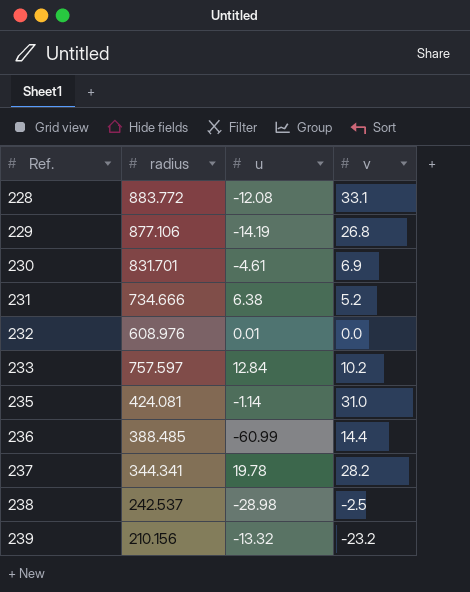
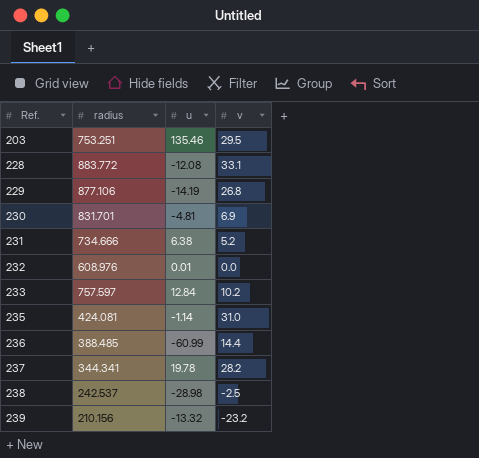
row 203: none -> 753.251 | 135.46 | 29.5
230 | u: -4.61 -> -4.81

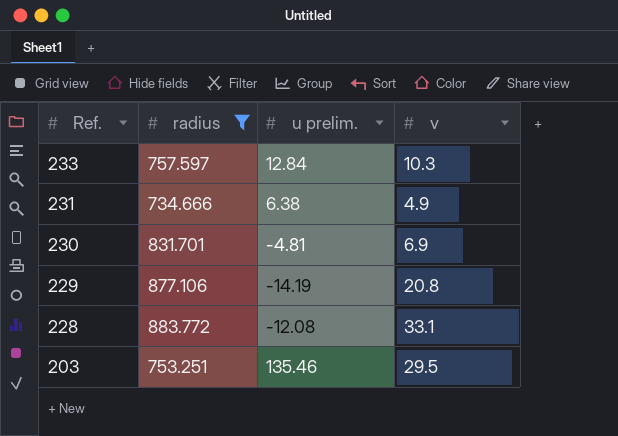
filter: none -> radius >= 734.666
row order: Ref. ascending -> Ref. descending
column name: u -> u prelim.
233 | v: 10.2 -> 10.3
231 | v: 5.2 -> 4.9
229 | v: 26.8 -> 20.8

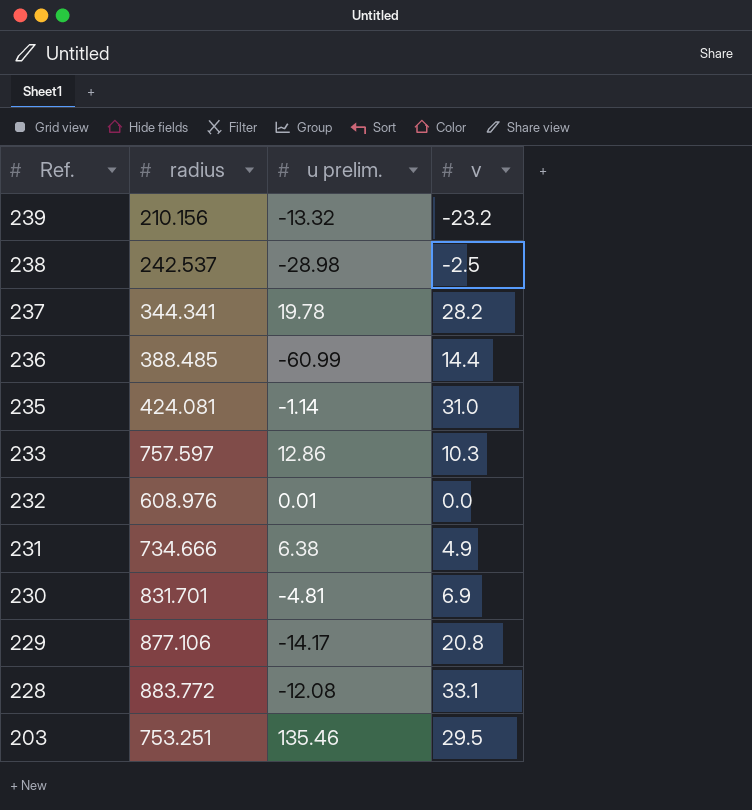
filter: radius >= 734.666 -> none
233 | u prelim.: 12.84 -> 12.86
229 | u prelim.: -14.19 -> -14.17

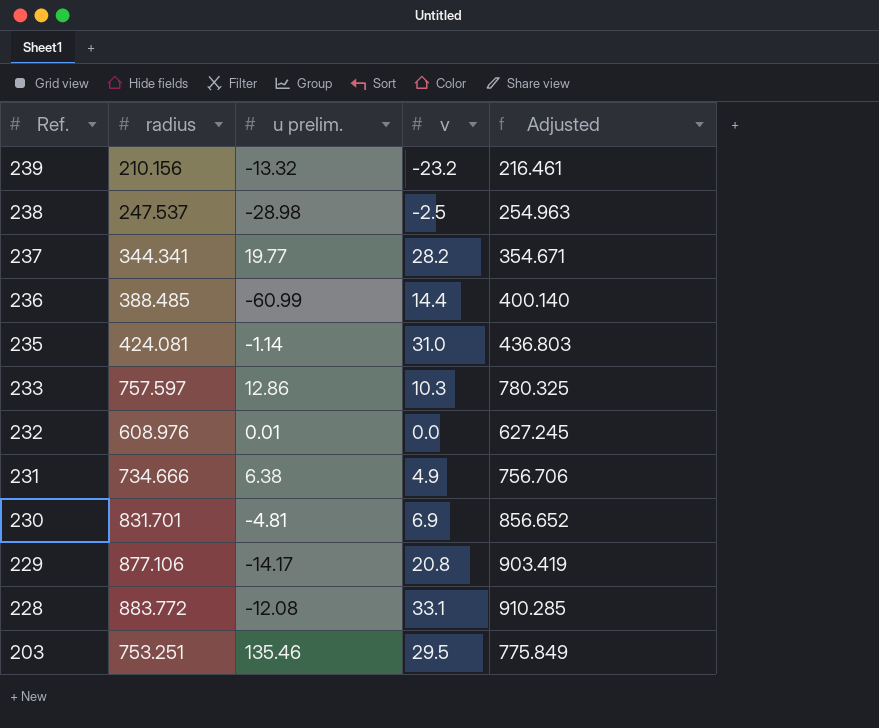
column Adjusted | formula: none -> [radius] * 1.03
238 | radius: 242.537 -> 247.537
237 | u prelim.: 19.78 -> 19.77

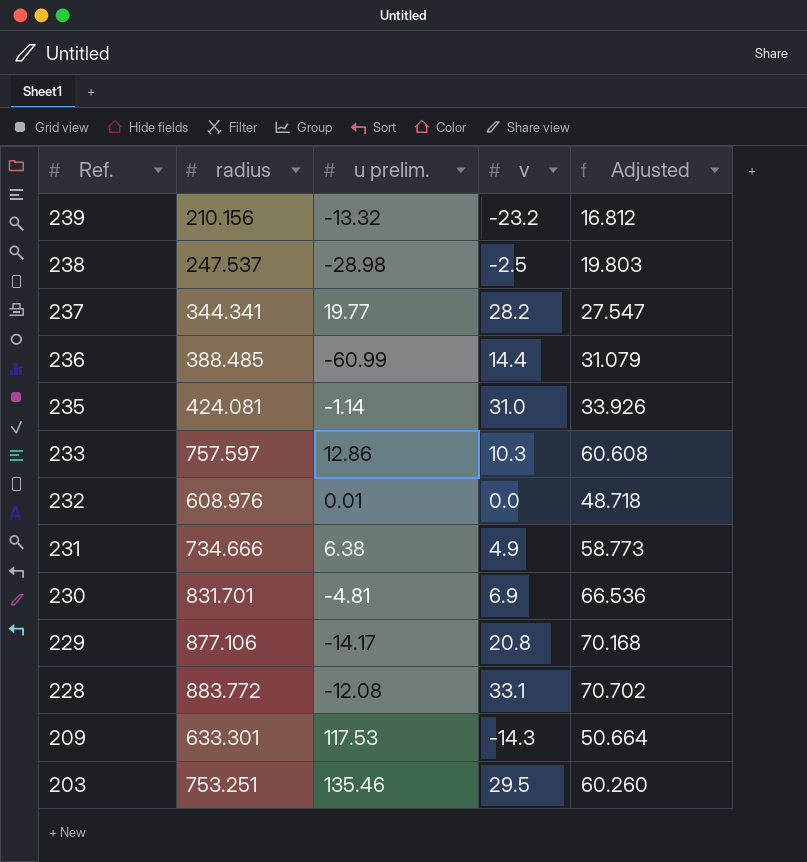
column Adjusted | formula: [radius] * 1.03 -> [radius] * 0.08
row 209: none -> 633.301 | 117.53 | -14.3 | 50.664

